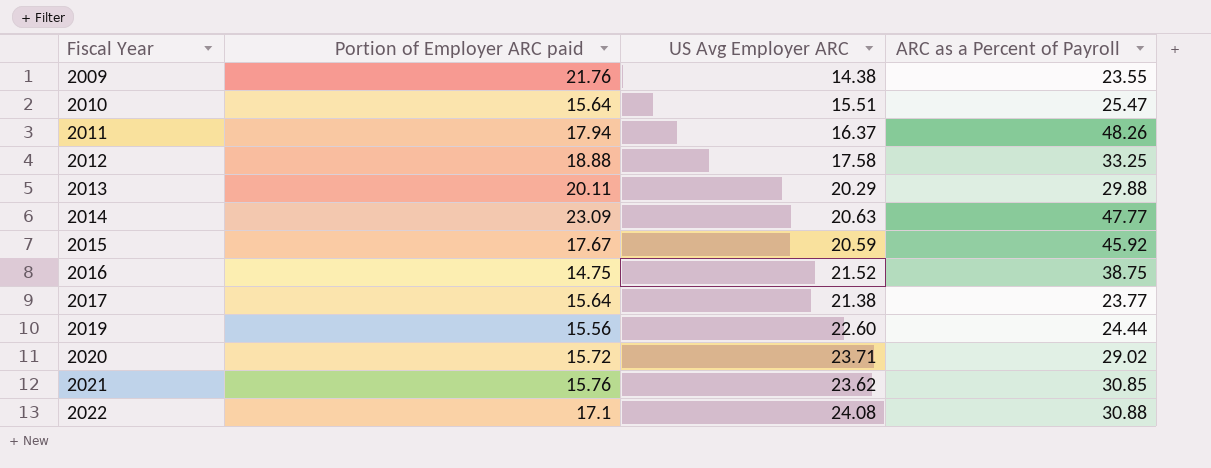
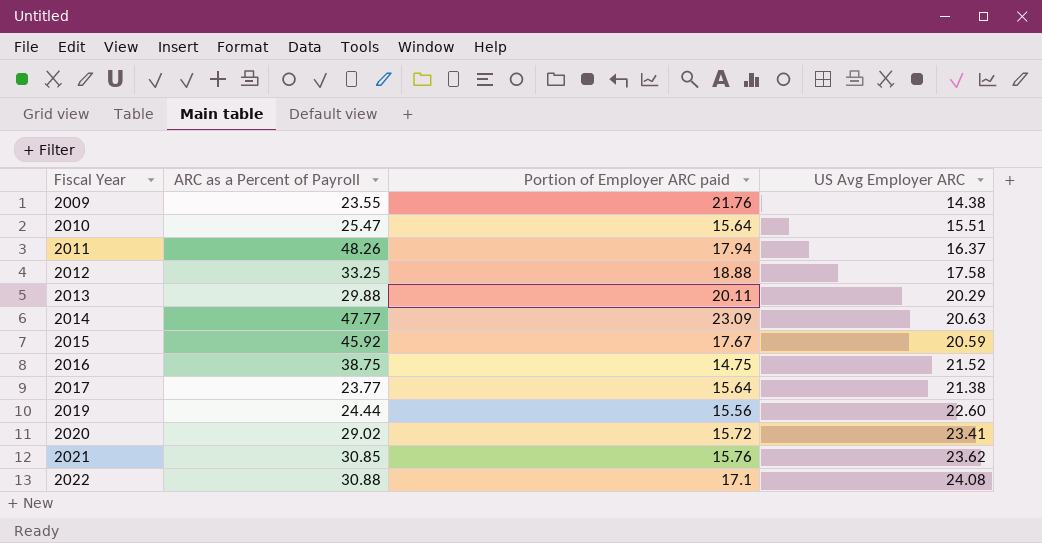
column ARC as a Percent of Payroll | position: 4 -> 2
2020 | US Avg Employer ARC: 23.71 -> 23.41

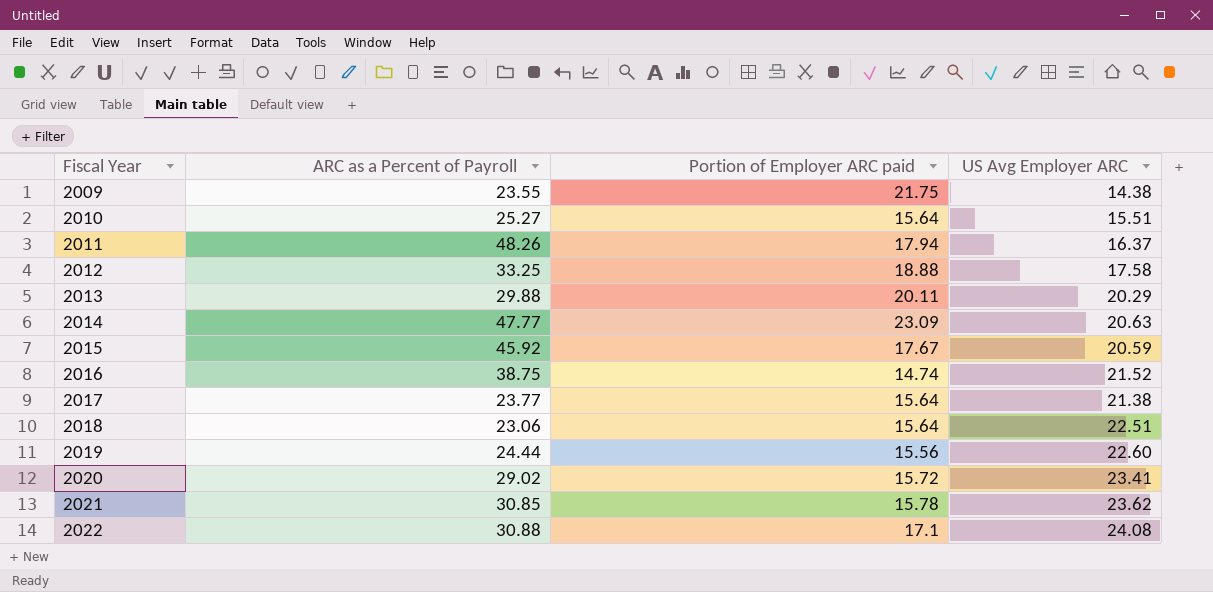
2009 | Portion of Employer ARC paid: 21.76 -> 21.75
2010 | ARC as a Percent of Payroll: 25.47 -> 25.27
2016 | Portion of Employer ARC paid: 14.75 -> 14.74
row 2018: none -> 23.06 | 15.64 | 22.51
2021 | Portion of Employer ARC paid: 15.76 -> 15.78

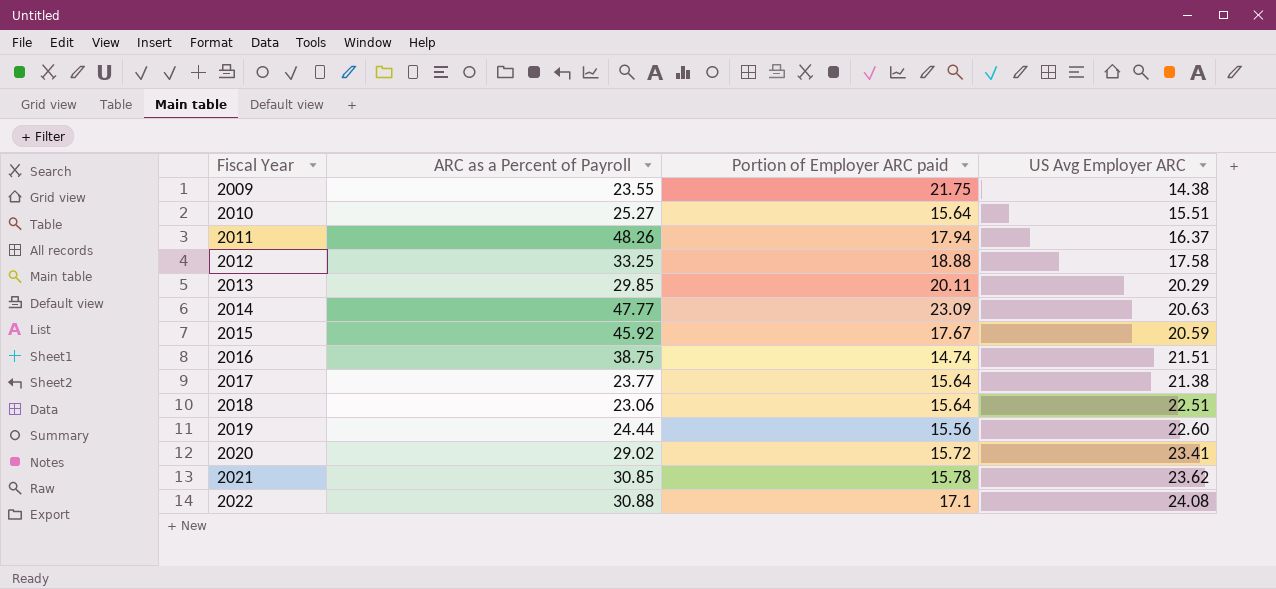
2013 | ARC as a Percent of Payroll: 29.88 -> 29.85
2016 | US Avg Employer ARC: 21.52 -> 21.51

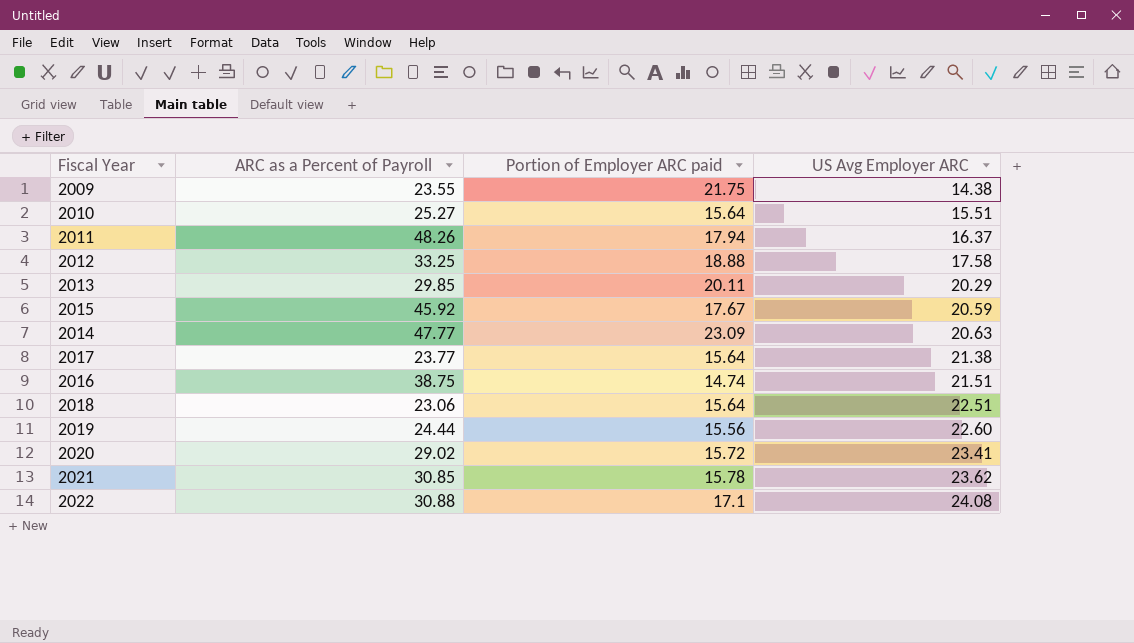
row order: Fiscal Year ascending -> US Avg Employer ARC ascending

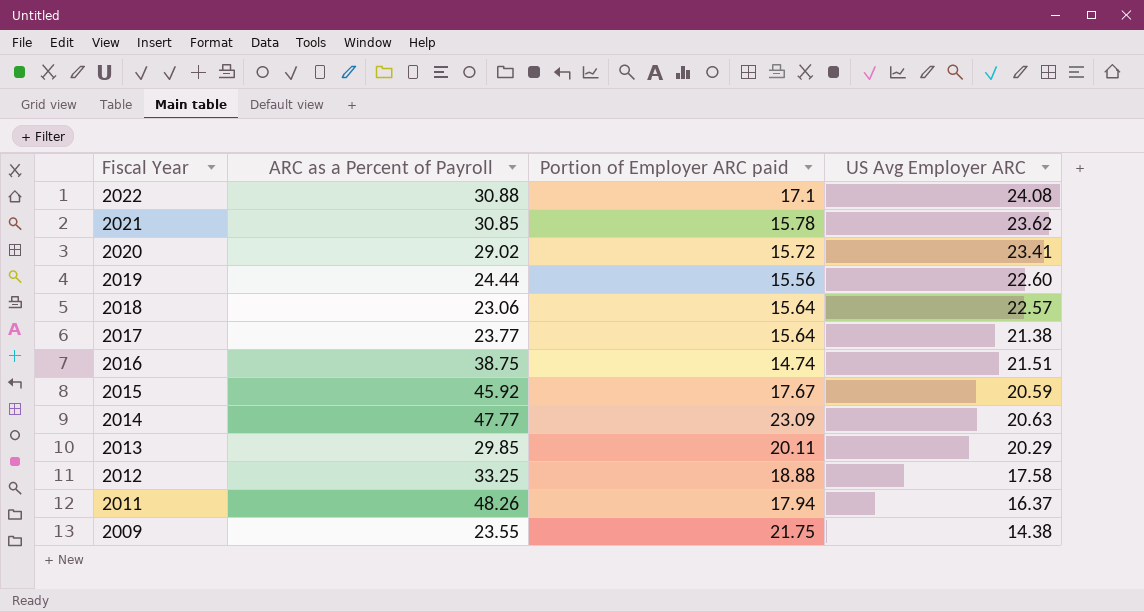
row order: US Avg Employer ARC ascending -> Fiscal Year descending
row 2010: 25.27 | 15.64 | 15.51 -> none
2018 | US Avg Employer ARC: 22.51 -> 22.57

